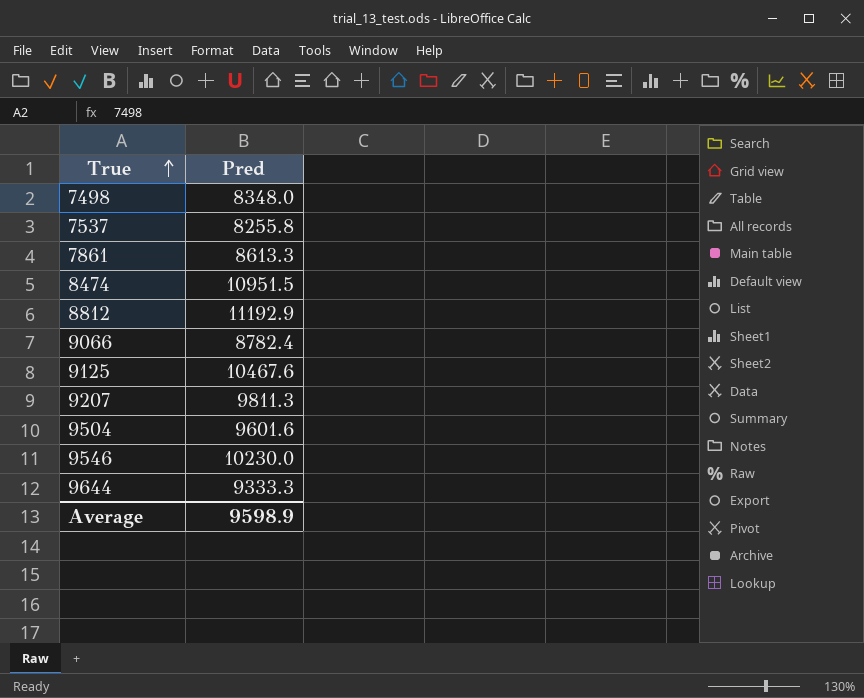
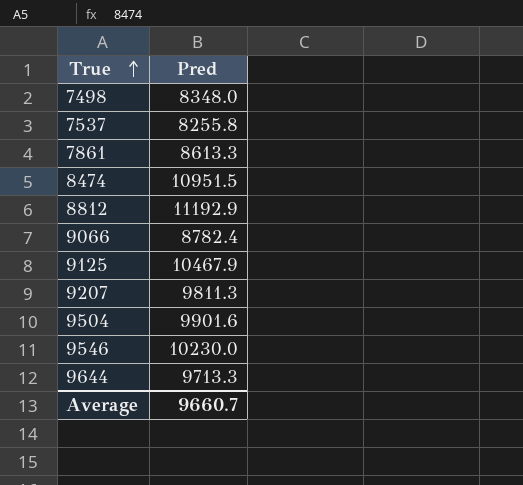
9125 | Pred: 10467.6 -> 10467.9
9504 | Pred: 9601.6 -> 9901.6
9644 | Pred: 9333.3 -> 9713.3
Average | Pred: 9598.9 -> 9660.7

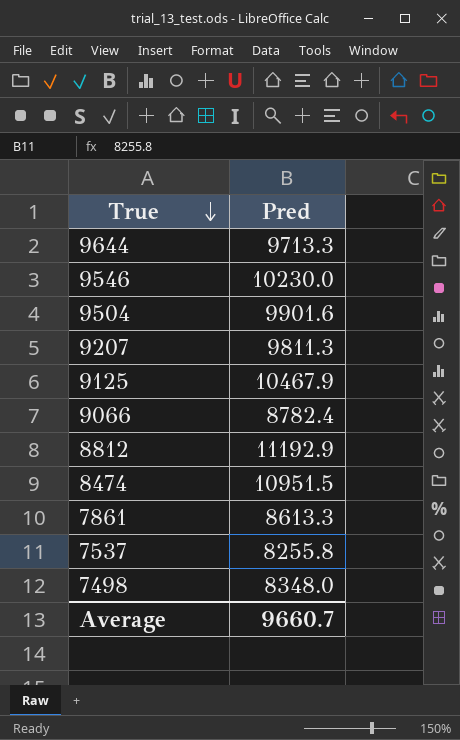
row order: True ascending -> True descending

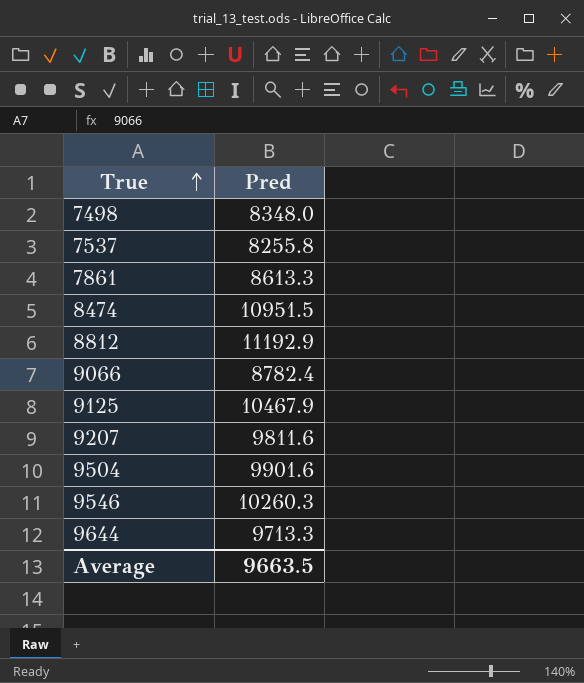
row order: True descending -> True ascending
9207 | Pred: 9811.3 -> 9811.6
9546 | Pred: 10230.0 -> 10260.3
Average | Pred: 9660.7 -> 9663.5

